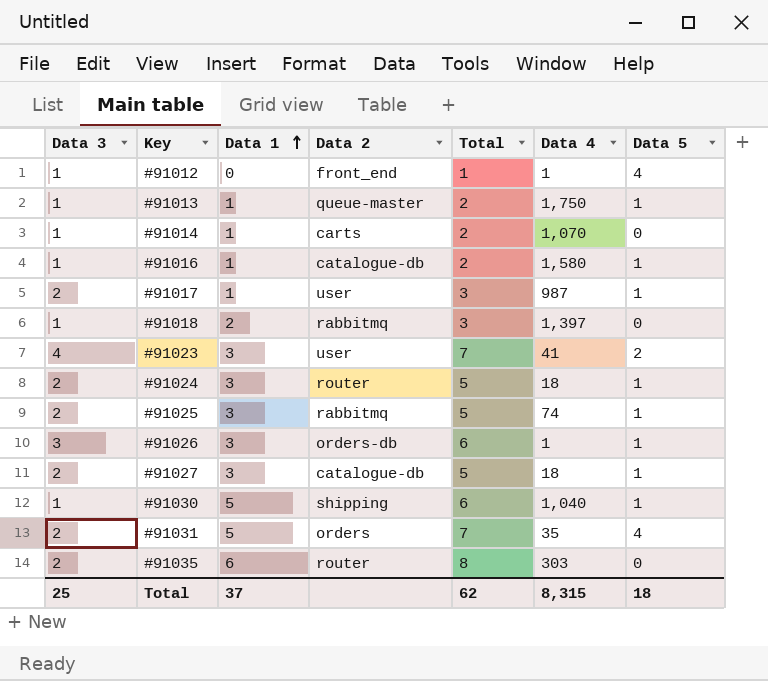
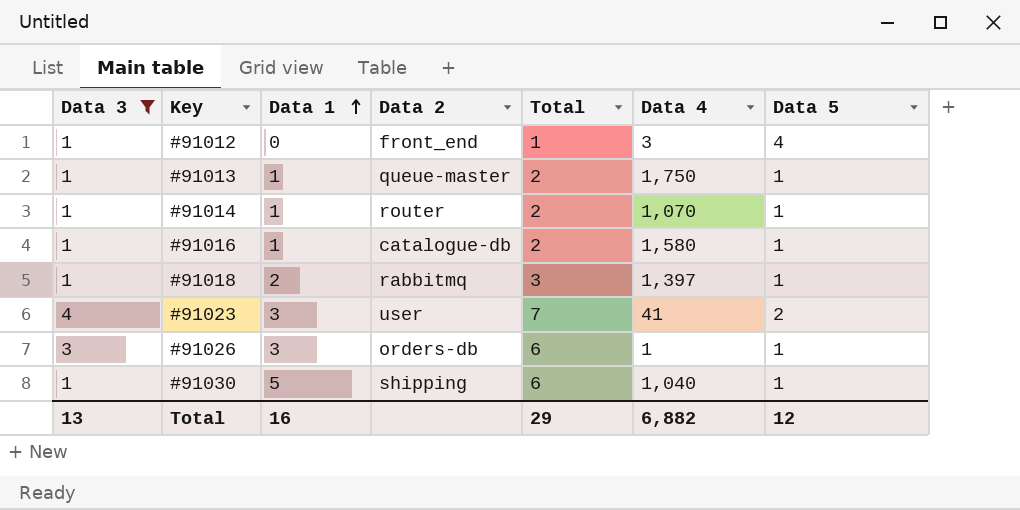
filter: none -> Data 3 != 2
#91012 | Data 4: 1 -> 3
#91014 | Data 2: carts -> router
#91014 | Data 5: 0 -> 1
#91018 | Data 5: 0 -> 1
Total | Data 3: 25 -> 13
Total | Data 1: 37 -> 16
Total | Total: 62 -> 29
Total | Data 4: 8,315 -> 6,882
Total | Data 5: 18 -> 12

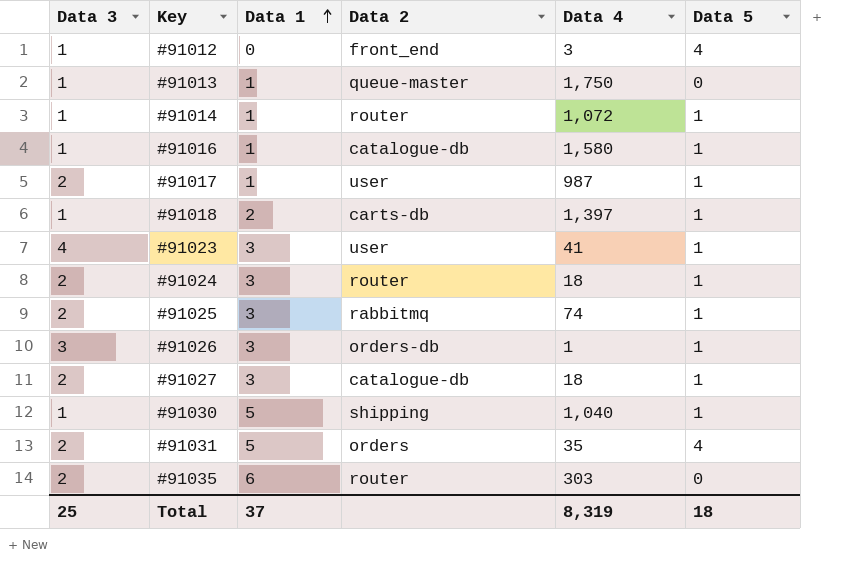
filter: Data 3 != 2 -> none
column Total | formula: [Data 3] + [Data 1] -> none
#91013 | Data 5: 1 -> 0
#91014 | Data 4: 1,070 -> 1,072
#91018 | Data 2: rabbitmq -> carts-db
#91023 | Data 5: 2 -> 1
Total | Data 3: 13 -> 25
Total | Data 1: 16 -> 37
Total | Data 4: 6,882 -> 8,319
Total | Data 5: 12 -> 18

